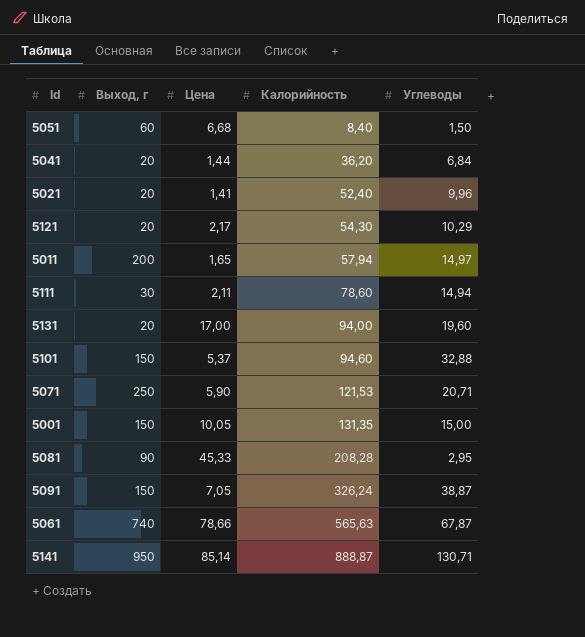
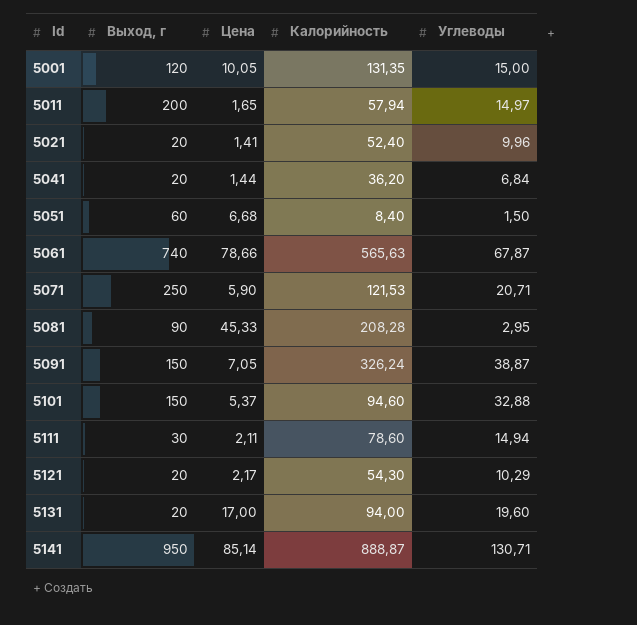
row order: Калорийность ascending -> Id ascending
5001 | Выход, г: 150 -> 120

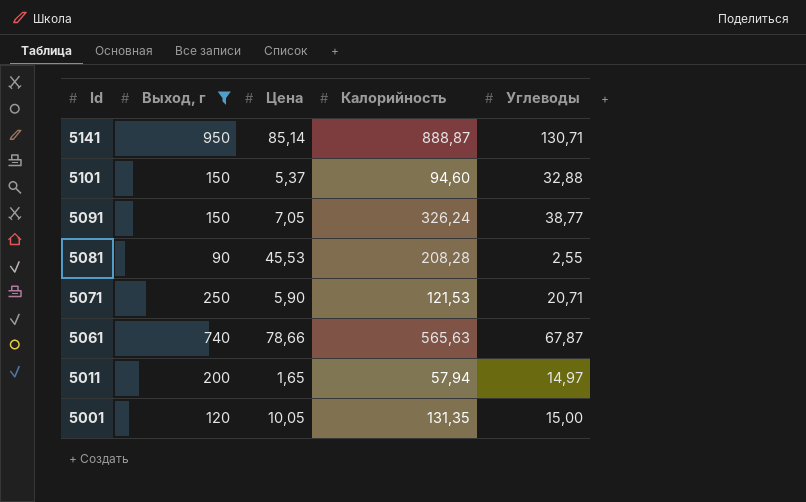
filter: none -> Выход, г >= 90
row order: Id ascending -> Id descending
5091 | Углеводы: 38,87 -> 38,77
5081 | Цена: 45,33 -> 45,53
5081 | Углеводы: 2,95 -> 2,55

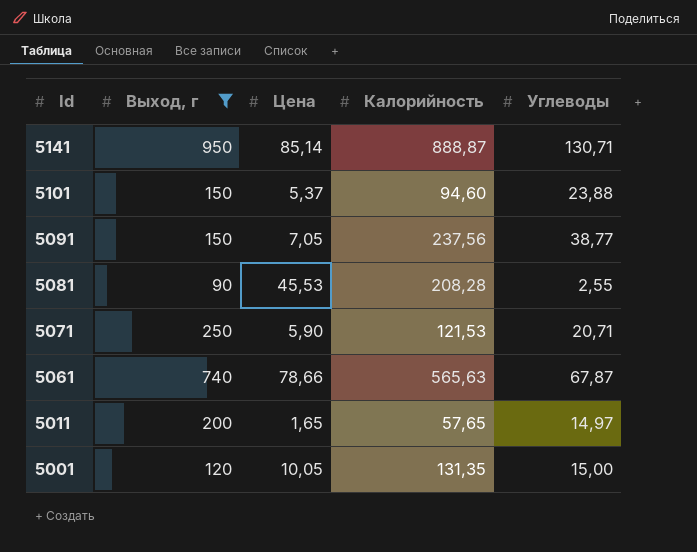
5101 | Углеводы: 32,88 -> 23,88
5091 | Калорийность: 326,24 -> 237,56
5011 | Калорийность: 57,94 -> 57,65

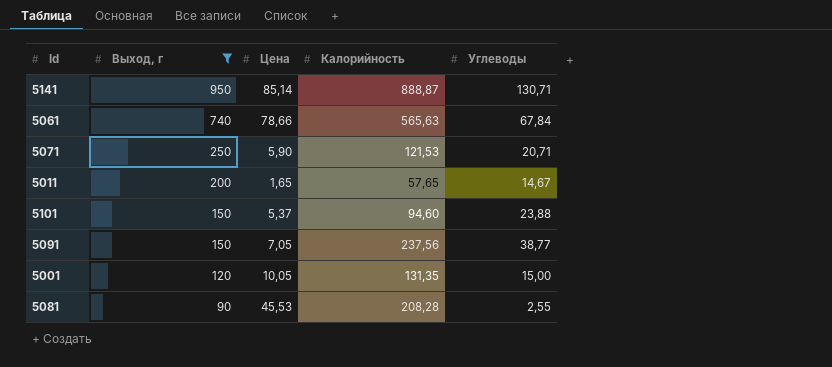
row order: Id descending -> Выход, г descending
5061 | Углеводы: 67,87 -> 67,84
5011 | Углеводы: 14,97 -> 14,67

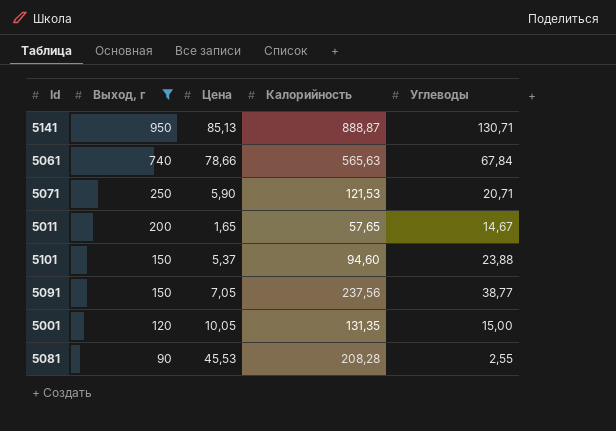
5141 | Цена: 85,14 -> 85,13

